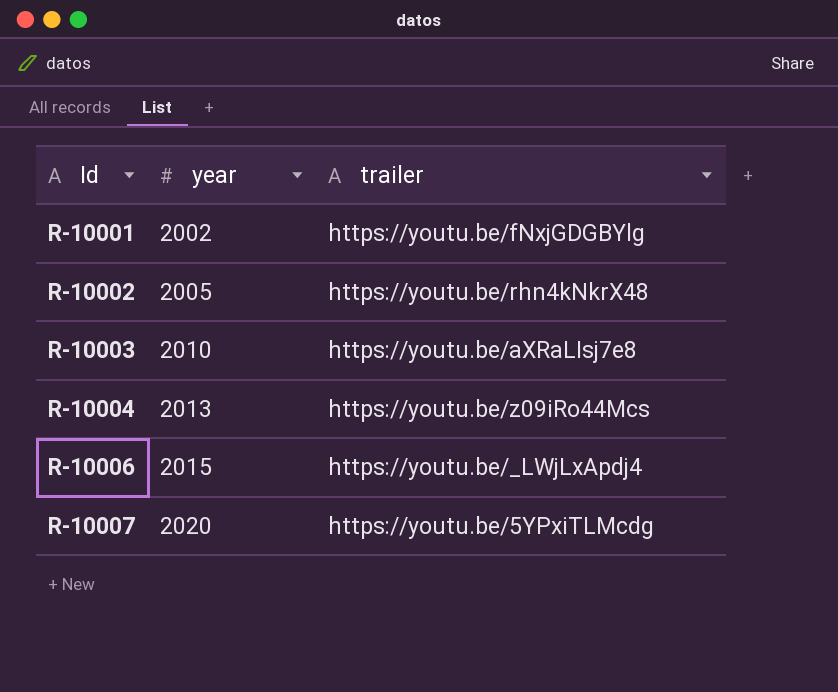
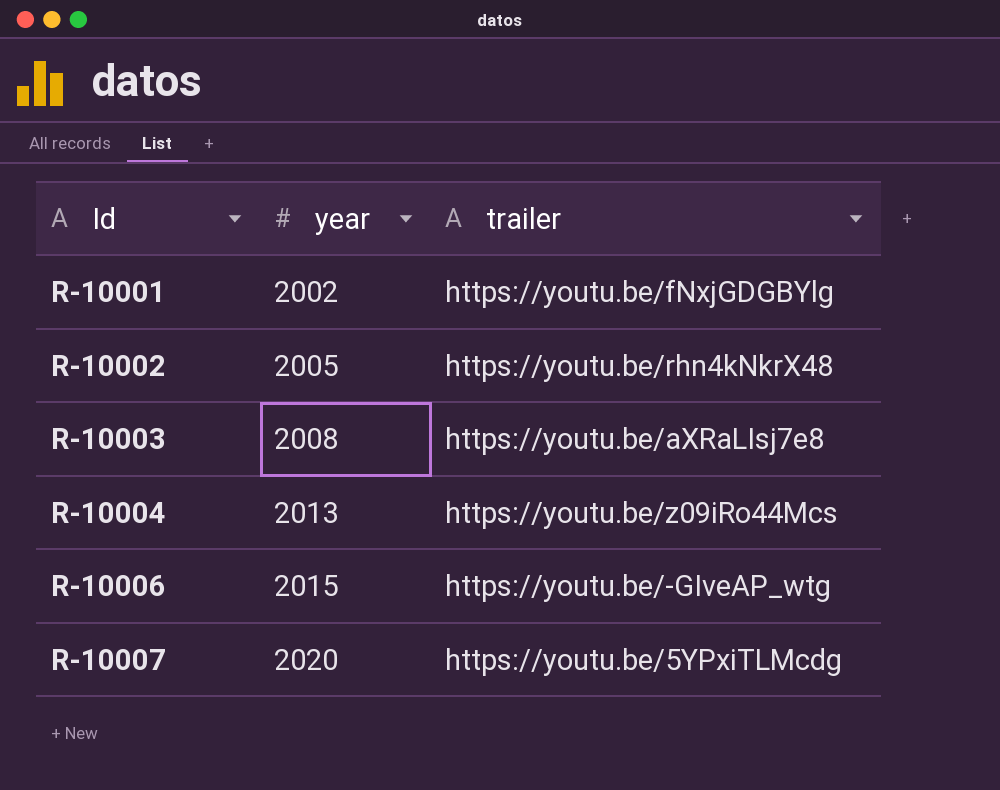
R-10003 | year: 2010 -> 2008
R-10006 | trailer: https://youtu.be/_LWjLxApdj4 -> https://youtu.be/-GIveAP_wtg

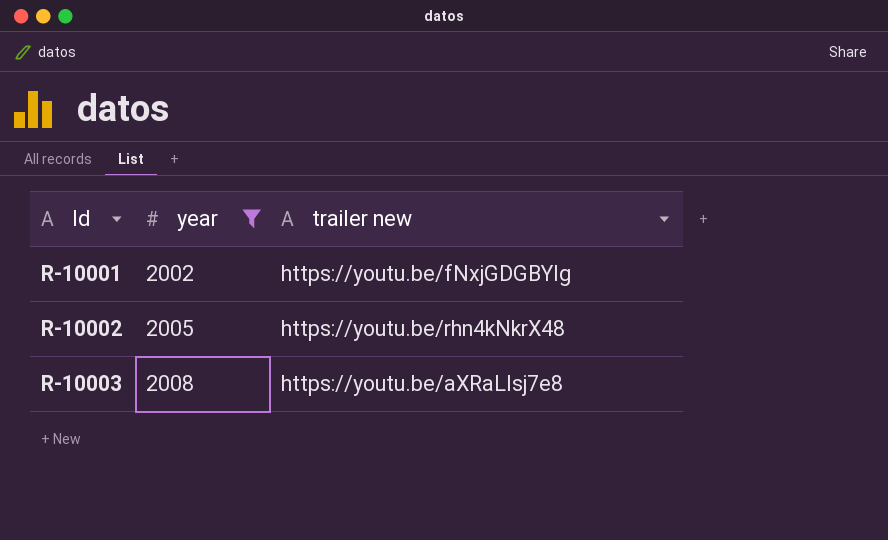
filter: none -> year <= 2008
column name: trailer -> trailer new

